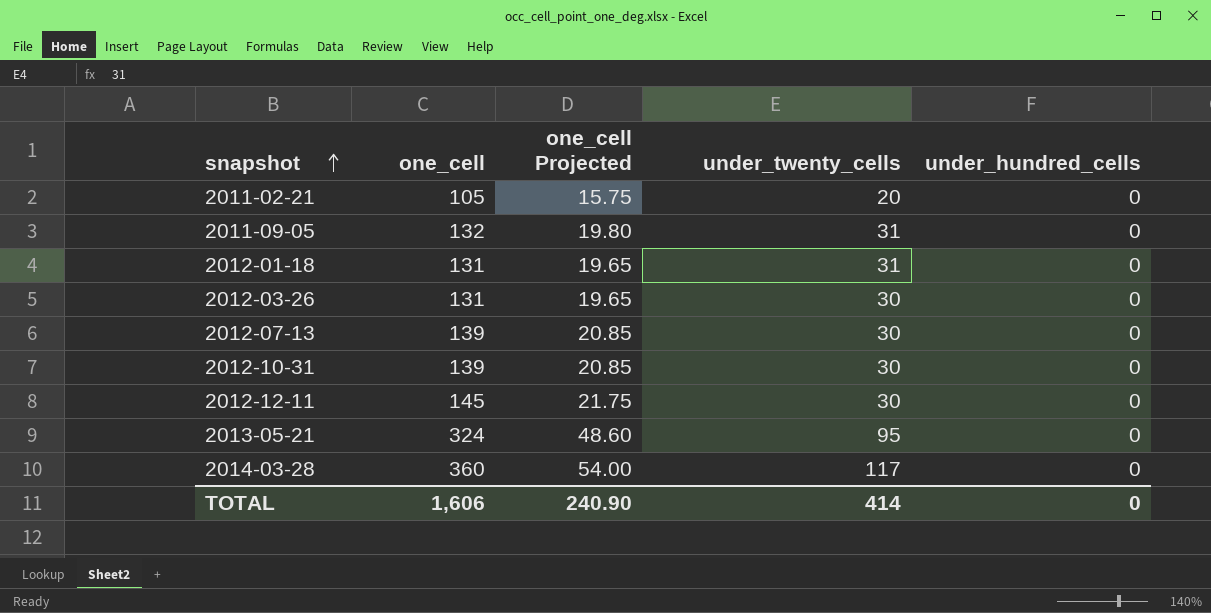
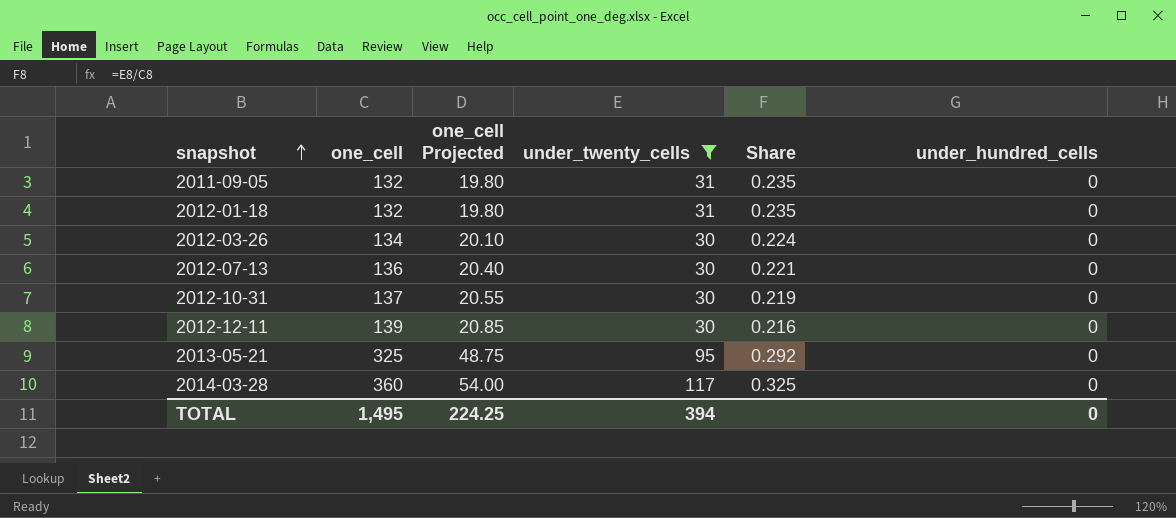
filter: none -> under_twenty_cells != 20
column Share | formula: none -> [under_twenty_cells] / [one_cell]
2012-01-18 | one_cell: 131 -> 132
2012-01-18 | one_cell Projected: 19.65 -> 19.80
2012-03-26 | one_cell: 131 -> 134
2012-03-26 | one_cell Projected: 19.65 -> 20.10
2012-07-13 | one_cell: 139 -> 136
2012-07-13 | one_cell Projected: 20.85 -> 20.40
2012-10-31 | one_cell: 139 -> 137
2012-10-31 | one_cell Projected: 20.85 -> 20.55
2012-12-11 | one_cell: 145 -> 139
2012-12-11 | one_cell Projected: 21.75 -> 20.85
2013-05-21 | one_cell: 324 -> 325
2013-05-21 | one_cell Projected: 48.60 -> 48.75
TOTAL | one_cell: 1,606 -> 1,495
TOTAL | one_cell Projected: 240.90 -> 224.25
TOTAL | under_twenty_cells: 414 -> 394

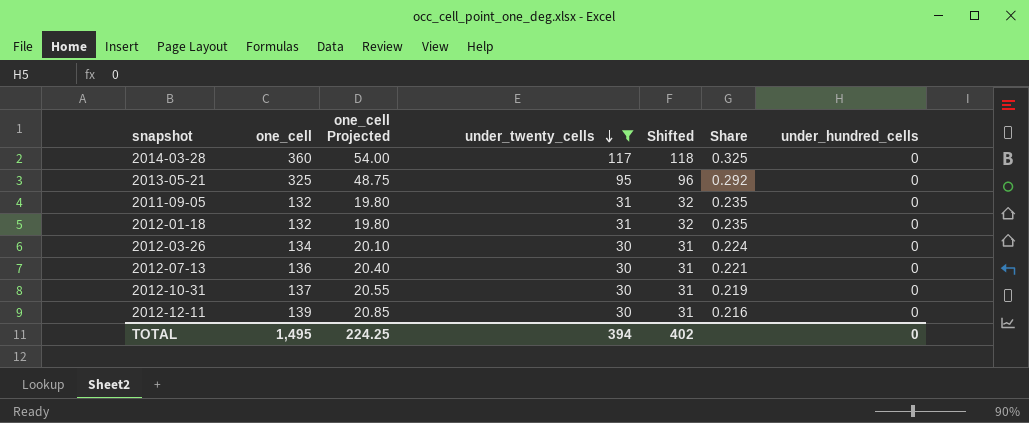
row order: snapshot ascending -> under_twenty_cells descending
column Shifted | formula: none -> [under_twenty_cells] + 1

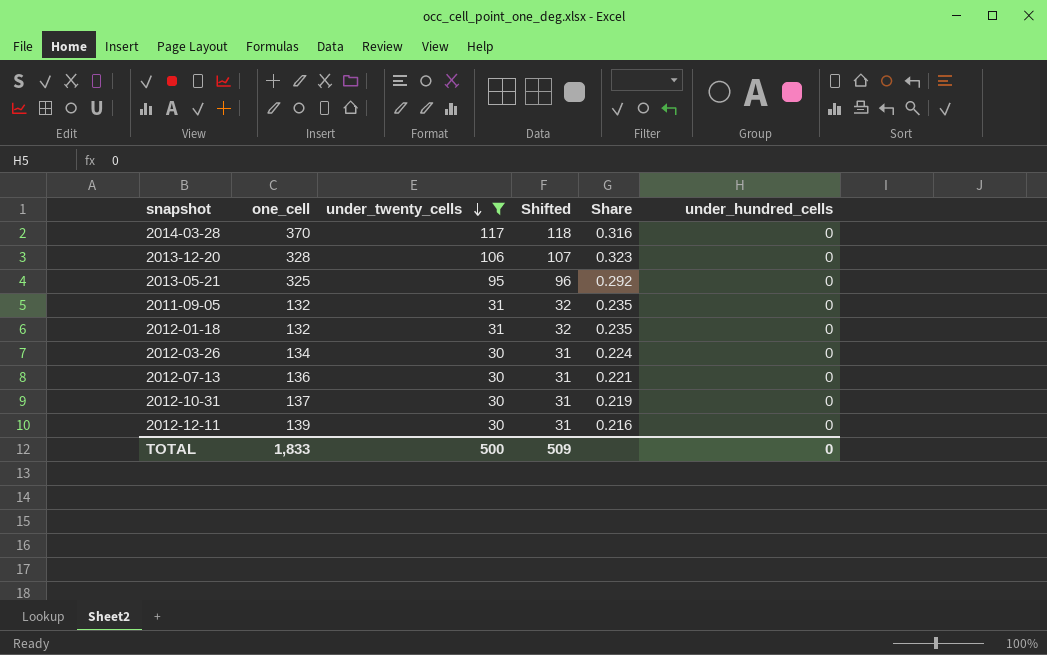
column one_cell Projected | formula: [one_cell] * 0.15 -> none
2014-03-28 | one_cell: 360 -> 370
2014-03-28 | Share: 0.325 -> 0.316
row 2013-12-20: none -> 328 | 106 | 107 | 0.323 | 0
TOTAL | one_cell: 1,495 -> 1,833
TOTAL | under_twenty_cells: 394 -> 500
TOTAL | Shifted: 402 -> 509

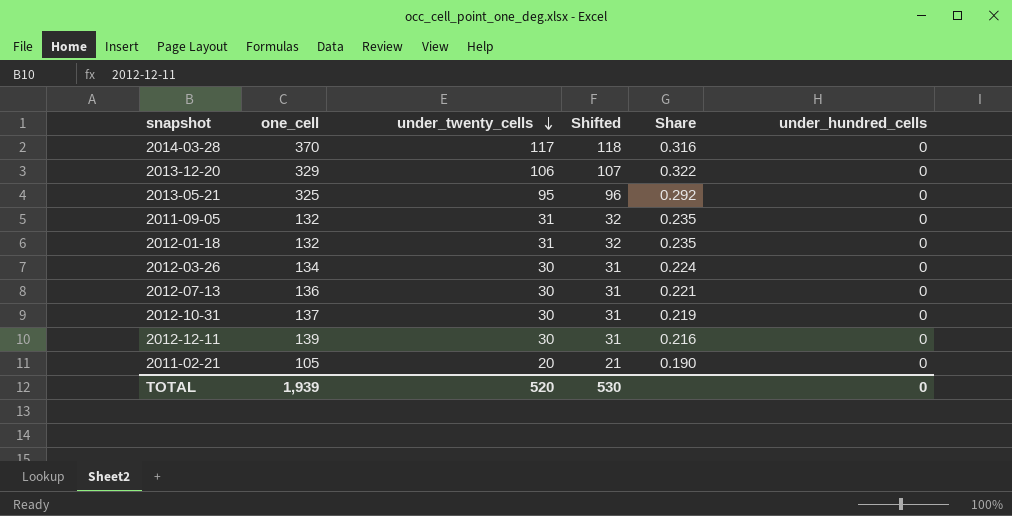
filter: under_twenty_cells != 20 -> none
2013-12-20 | one_cell: 328 -> 329
2013-12-20 | Share: 0.323 -> 0.322
TOTAL | one_cell: 1,833 -> 1,939
TOTAL | under_twenty_cells: 500 -> 520
TOTAL | Shifted: 509 -> 530

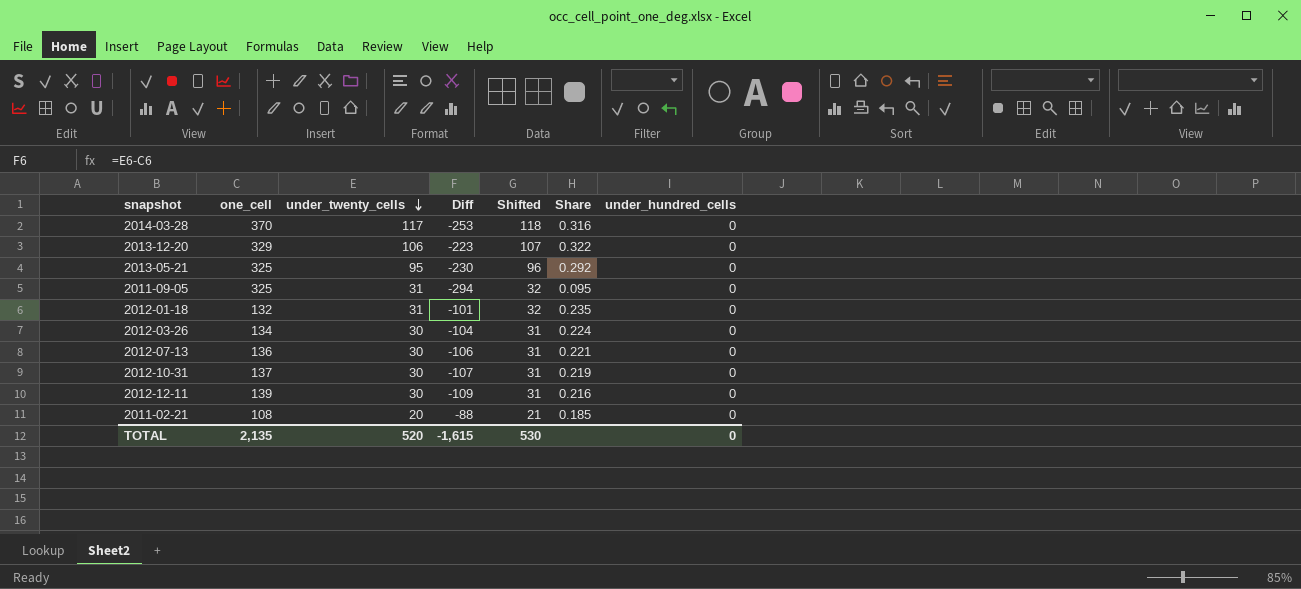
column Diff | formula: none -> [under_twenty_cells] - [one_cell]
2011-09-05 | one_cell: 132 -> 325
2011-09-05 | Share: 0.235 -> 0.095
2011-02-21 | one_cell: 105 -> 108
2011-02-21 | Share: 0.190 -> 0.185
TOTAL | one_cell: 1,939 -> 2,135

